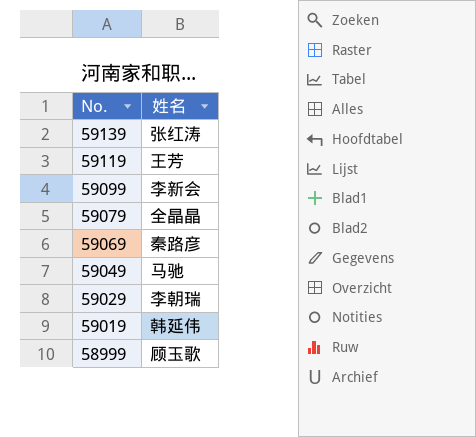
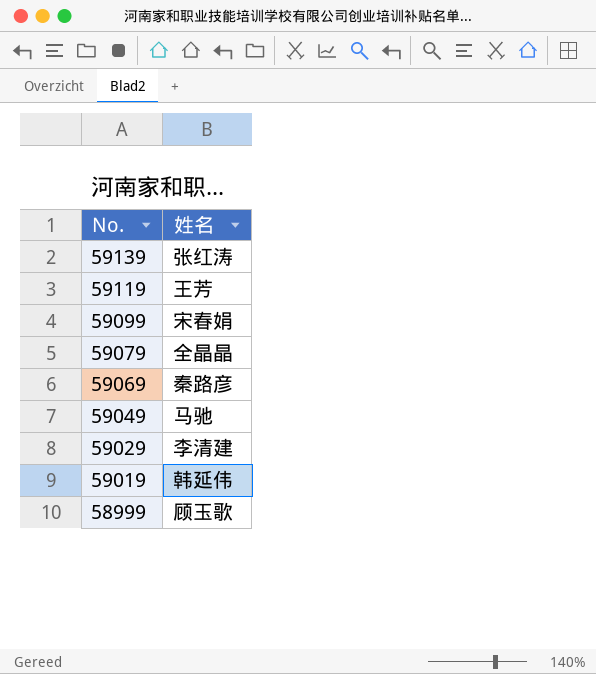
59099 | 姓名: 李新会 -> 宋春娟
59029 | 姓名: 李朝瑞 -> 李清建

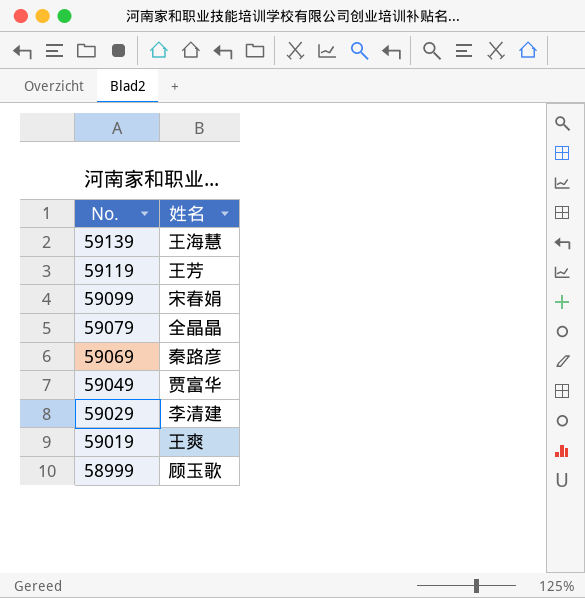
59139 | 姓名: 张红涛 -> 王海慧
59049 | 姓名: 马驰 -> 贾富华
59019 | 姓名: 韩延伟 -> 王爽

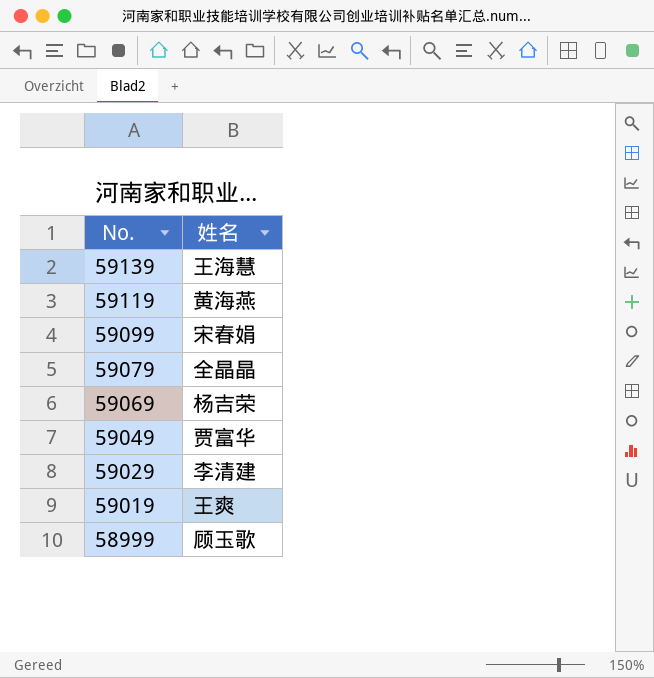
59119 | 姓名: 王芳 -> 黄海燕
59069 | 姓名: 秦路彦 -> 杨吉荣

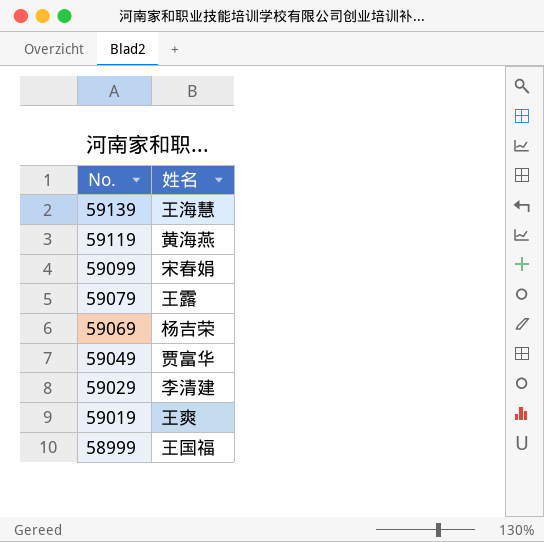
59079 | 姓名: 全晶晶 -> 王露
58999 | 姓名: 顾玉歌 -> 王国福

